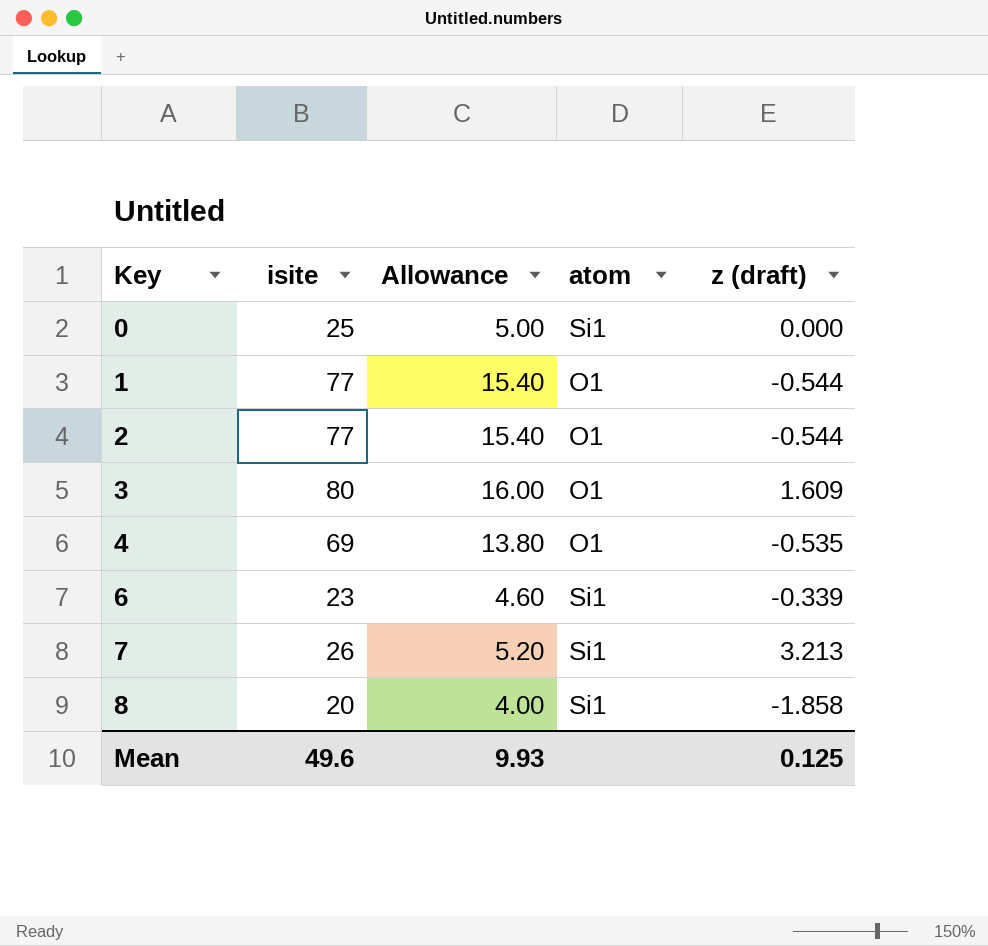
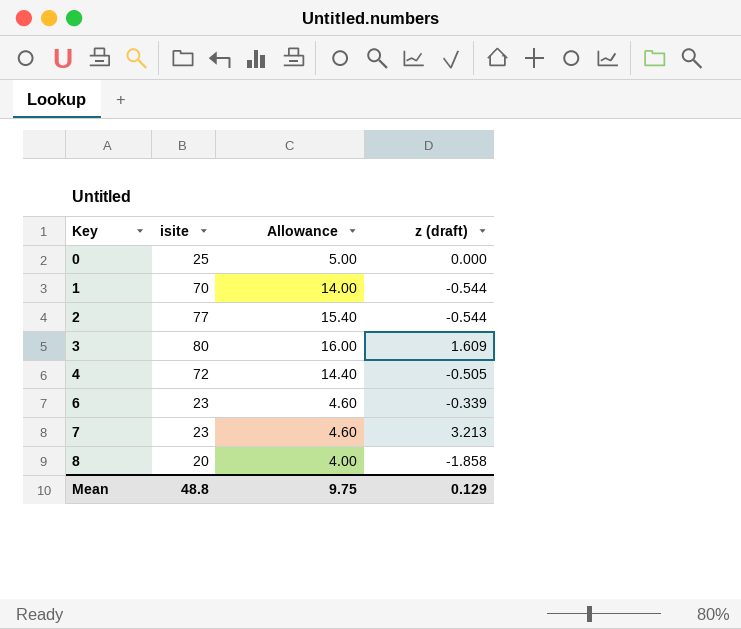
column atom | position: 4 -> none
1 | isite: 77 -> 70
1 | Allowance: 15.40 -> 14.00
4 | isite: 69 -> 72
4 | Allowance: 13.80 -> 14.40
4 | z (draft): -0.535 -> -0.505
7 | isite: 26 -> 23
7 | Allowance: 5.20 -> 4.60
Mean | isite: 49.6 -> 48.8
Mean | Allowance: 9.93 -> 9.75
Mean | z (draft): 0.125 -> 0.129

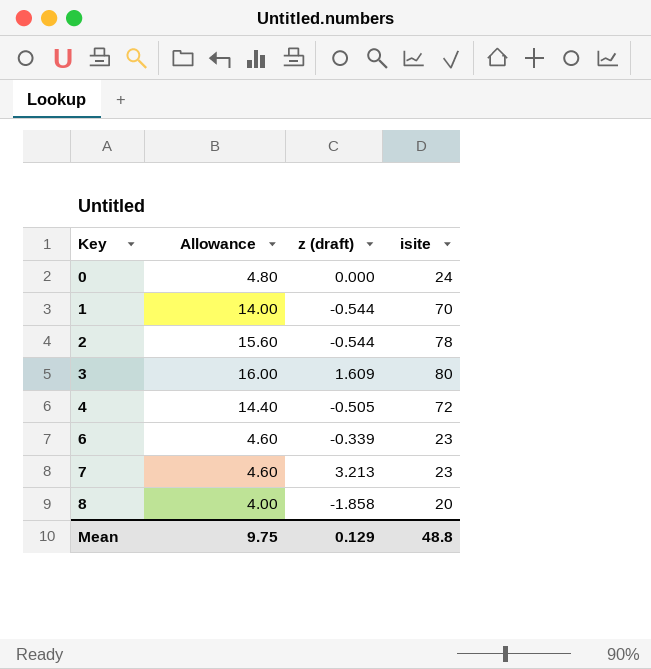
column isite | position: 2 -> 4
0 | Allowance: 5.00 -> 4.80
0 | isite: 25 -> 24
2 | Allowance: 15.40 -> 15.60
2 | isite: 77 -> 78

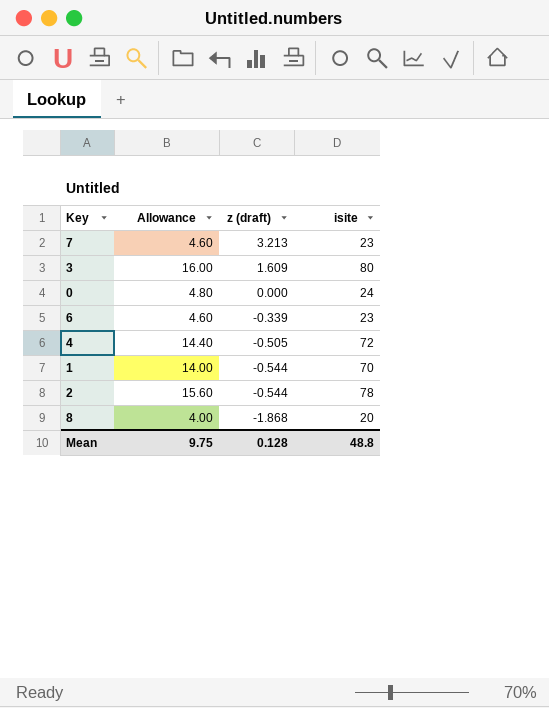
row order: Key ascending -> z (draft) descending
8 | z (draft): -1.858 -> -1.868
Mean | z (draft): 0.129 -> 0.128

